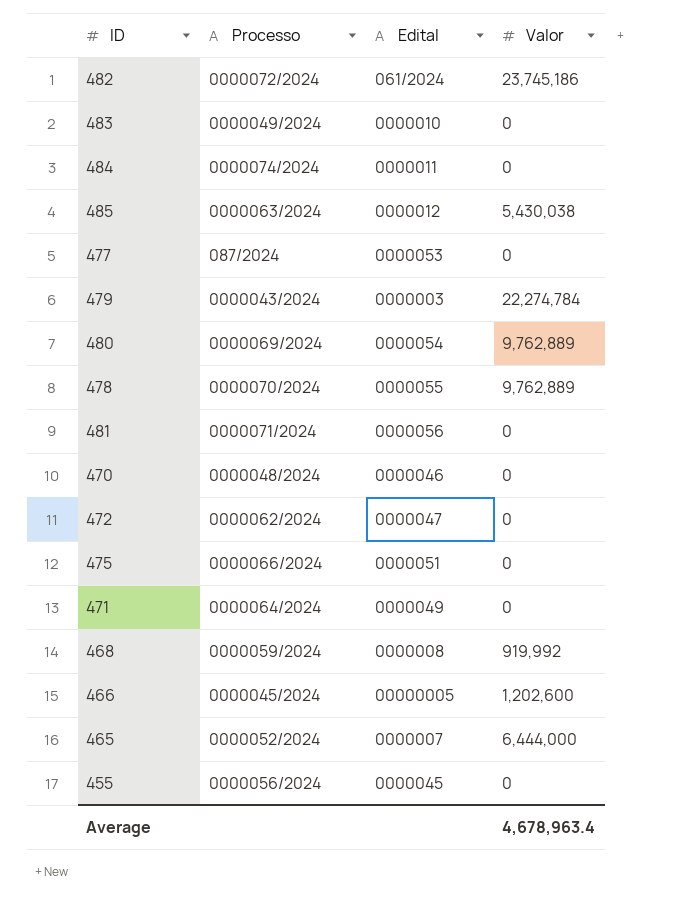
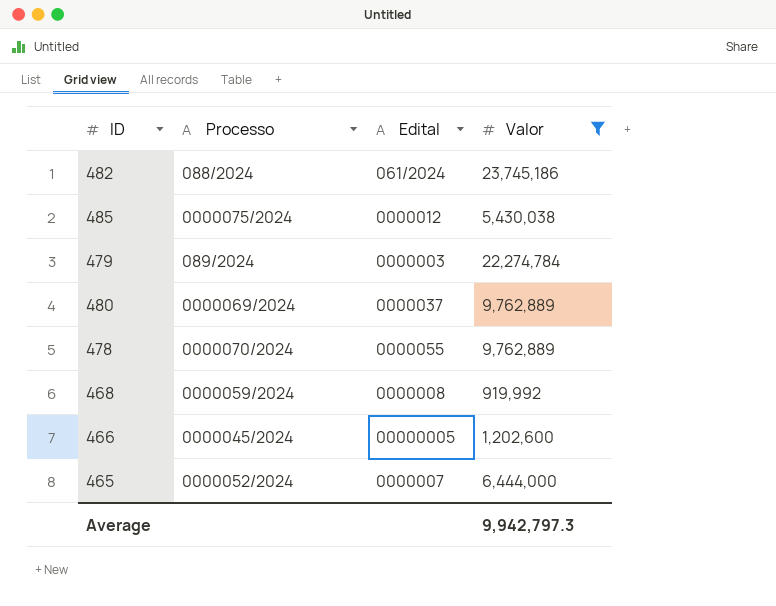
filter: none -> Valor != 0
482 | Processo: 0000072/2024 -> 088/2024
485 | Processo: 0000063/2024 -> 0000075/2024
479 | Processo: 0000043/2024 -> 089/2024
480 | Edital: 0000054 -> 0000037
Average | Valor: 4,678,963.4 -> 9,942,797.3

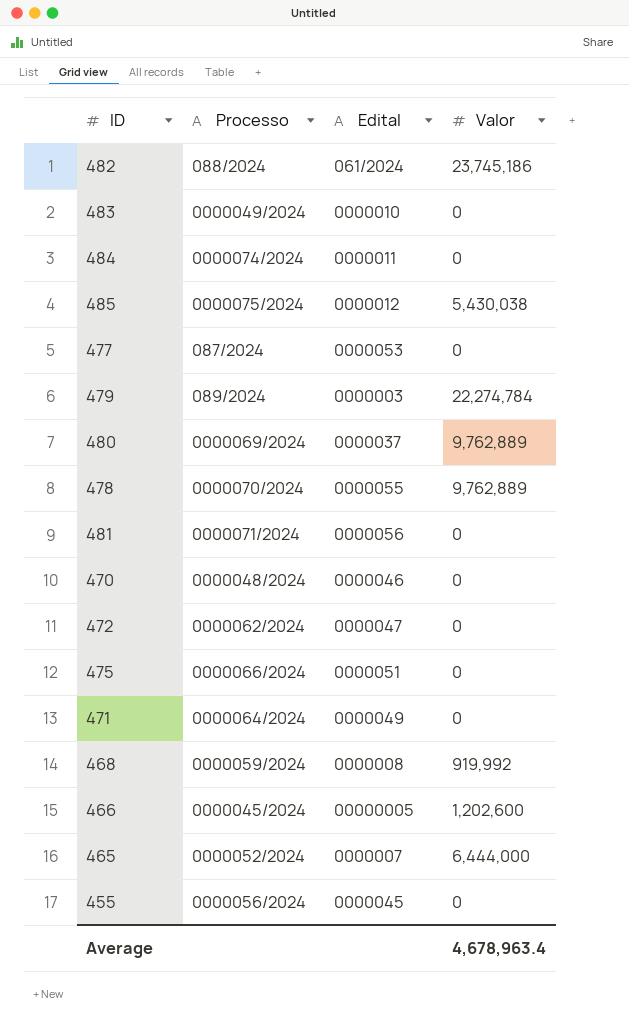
filter: Valor != 0 -> none
Average | Valor: 9,942,797.3 -> 4,678,963.4

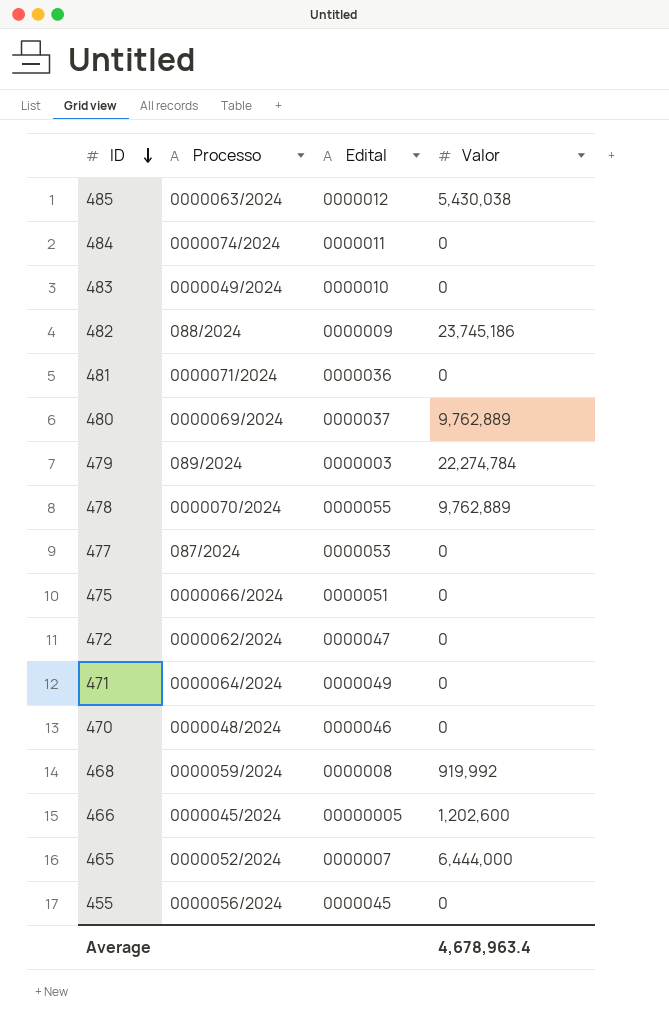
row order: none -> ID descending
485 | Processo: 0000075/2024 -> 0000063/2024
482 | Edital: 061/2024 -> 0000009
481 | Edital: 0000056 -> 0000036

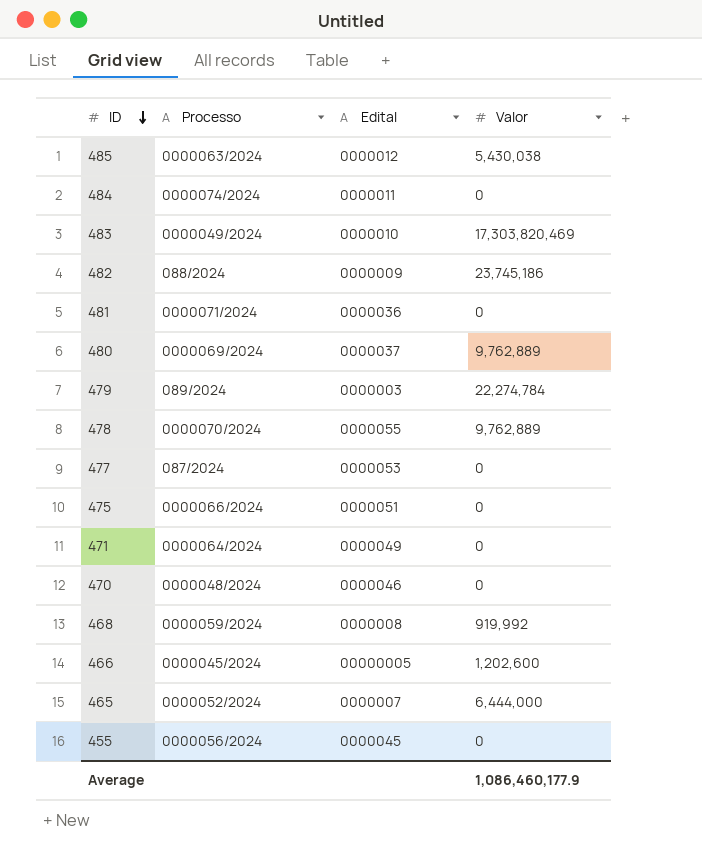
row 472: 0000062/2024 | 0000047 | 0 -> none
483 | Valor: 0 -> 17,303,820,469
Average | Valor: 4,678,963.4 -> 1,086,460,177.9

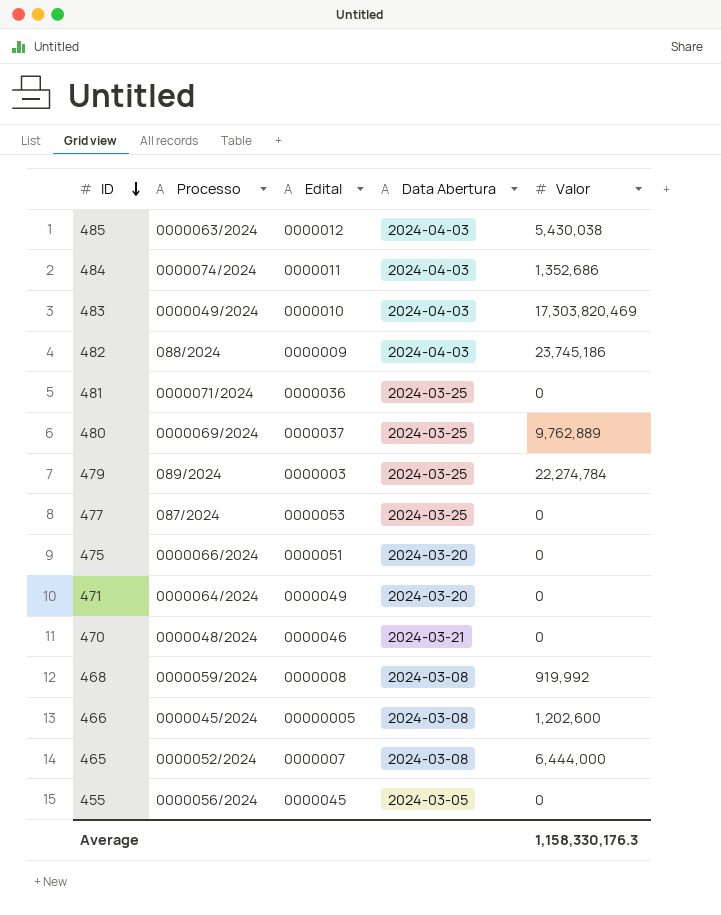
column Data Abertura | position: none -> 4
row 478: 0000070/2024 | 0000055 | 9,762,889 -> none
484 | Valor: 0 -> 1,352,686
Average | Valor: 1,086,460,177.9 -> 1,158,330,176.3

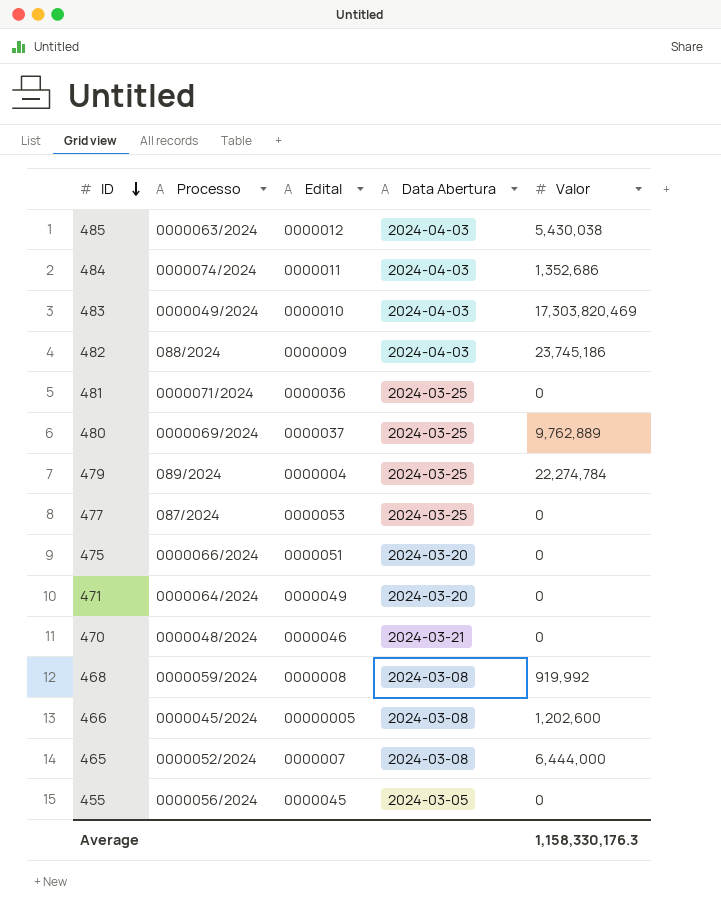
479 | Edital: 0000003 -> 0000004

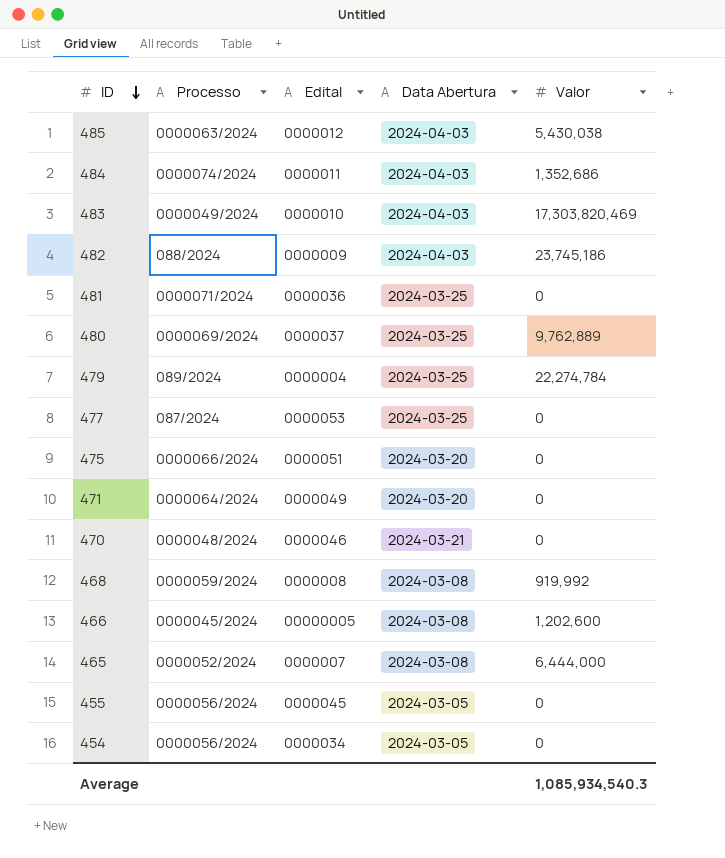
row 454: none -> 0000056/2024 | 0000034 | 2024-03-05 | 0
Average | Valor: 1,158,330,176.3 -> 1,085,934,540.3

